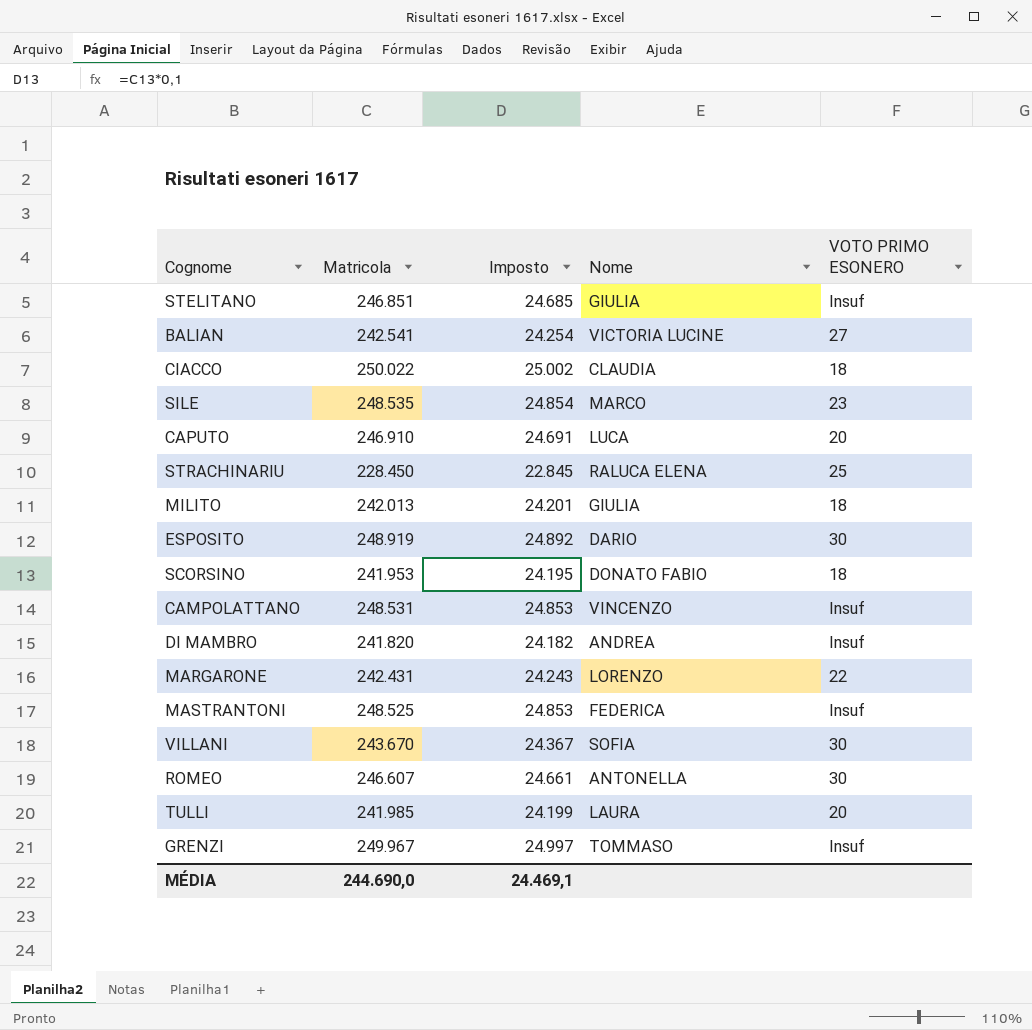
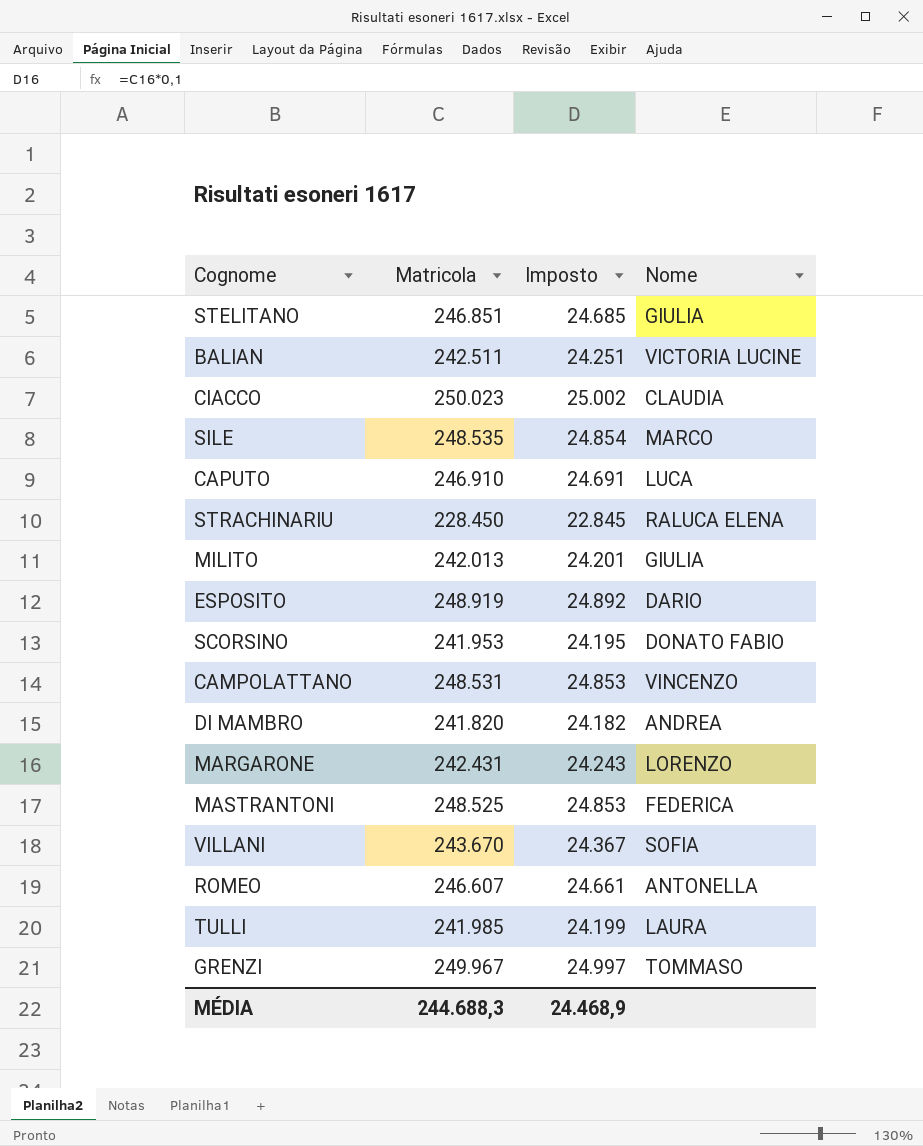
column VOTO PRIMO ESONERO | position: 5 -> none
BALIAN | Matricola: 242.541 -> 242.511
BALIAN | Imposto: 24.254 -> 24.251
CIACCO | Matricola: 250.022 -> 250.023
MÉDIA | Matricola: 244.690,0 -> 244.688,3
MÉDIA | Imposto: 24.469,1 -> 24.468,9

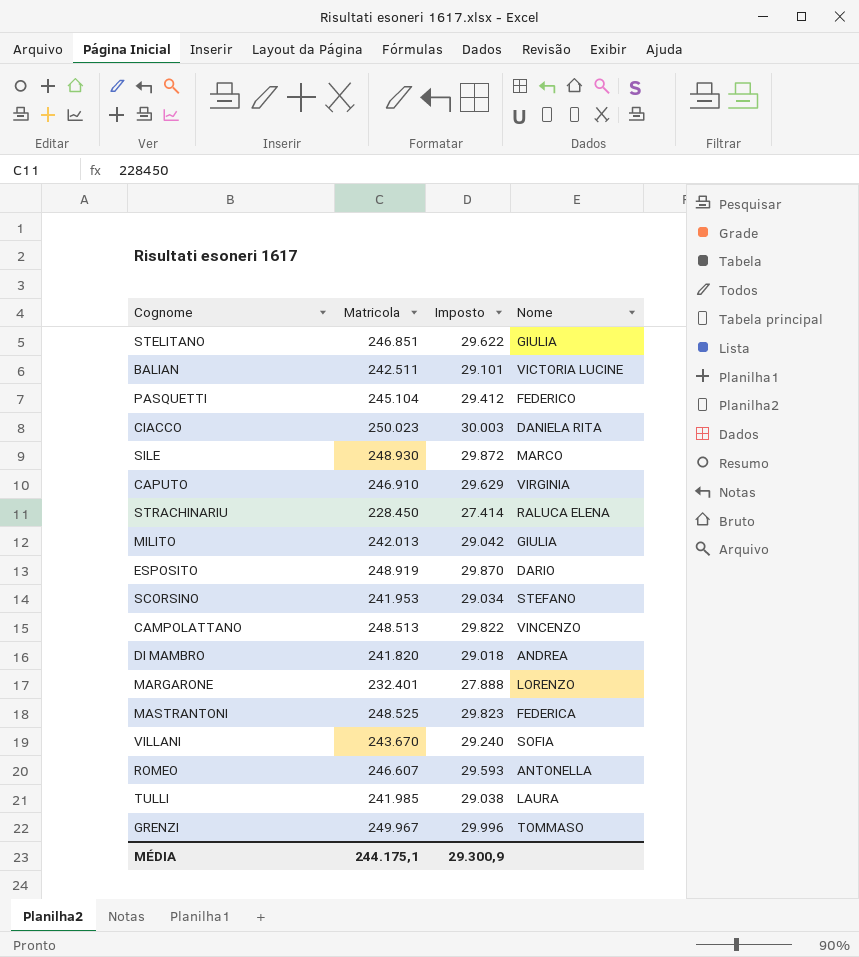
column Imposto | formula: [Matricola] * 0,1 -> [Matricola] * 0,12
row PASQUETTI: none -> 245.104 | 29.412 | FEDERICO
CIACCO | Nome: CLAUDIA -> DANIELA RITA
SILE | Matricola: 248.535 -> 248.930
CAPUTO | Nome: LUCA -> VIRGINIA
SCORSINO | Nome: DONATO FABIO -> STEFANO
CAMPOLATTANO | Matricola: 248.531 -> 248.513
MARGARONE | Matricola: 242.431 -> 232.401
MÉDIA | Matricola: 244.688,3 -> 244.175,1
MÉDIA | Imposto: 24.468,9 -> 29.300,9

